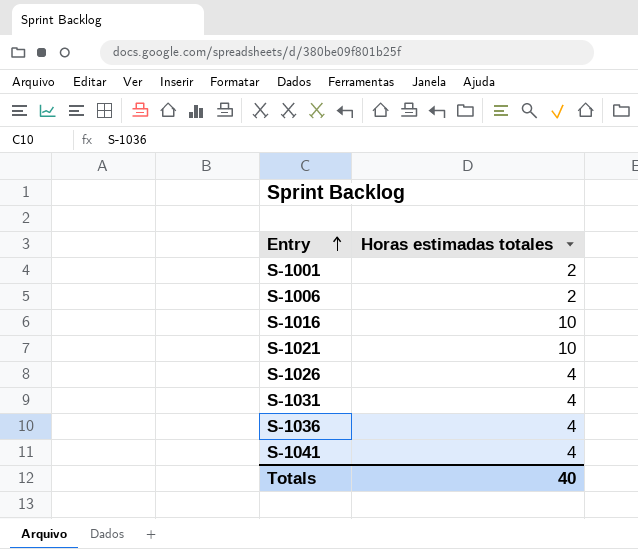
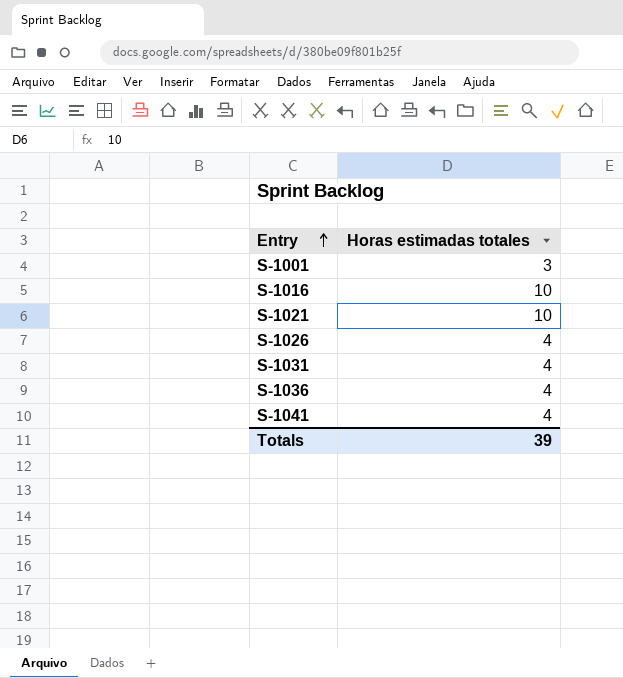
row S-1006: 2 -> none
S-1001 | Horas estimadas totales: 2 -> 3
Totals | Horas estimadas totales: 40 -> 39

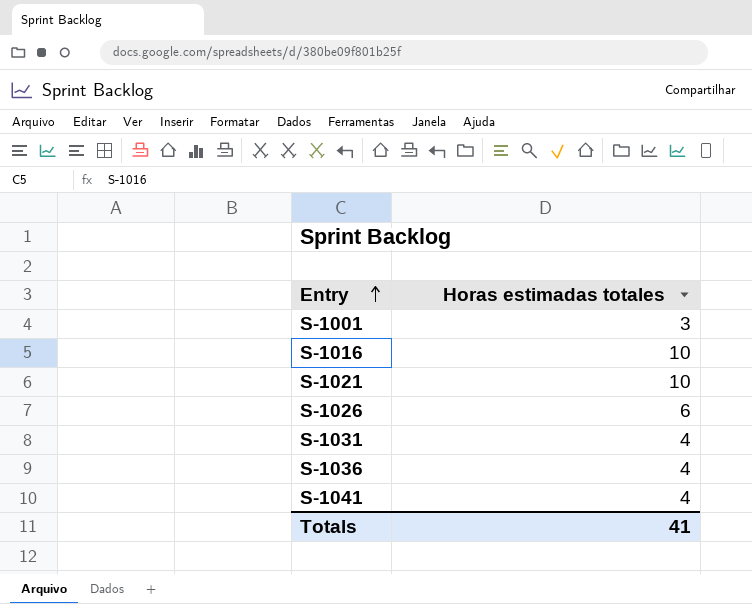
S-1026 | Horas estimadas totales: 4 -> 6
Totals | Horas estimadas totales: 39 -> 41

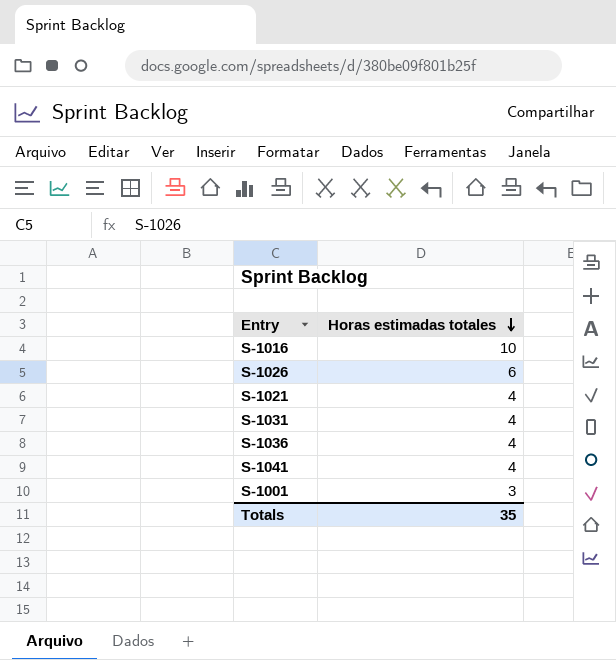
row order: Entry ascending -> Horas estimadas totales descending
S-1021 | Horas estimadas totales: 10 -> 4
Totals | Horas estimadas totales: 41 -> 35

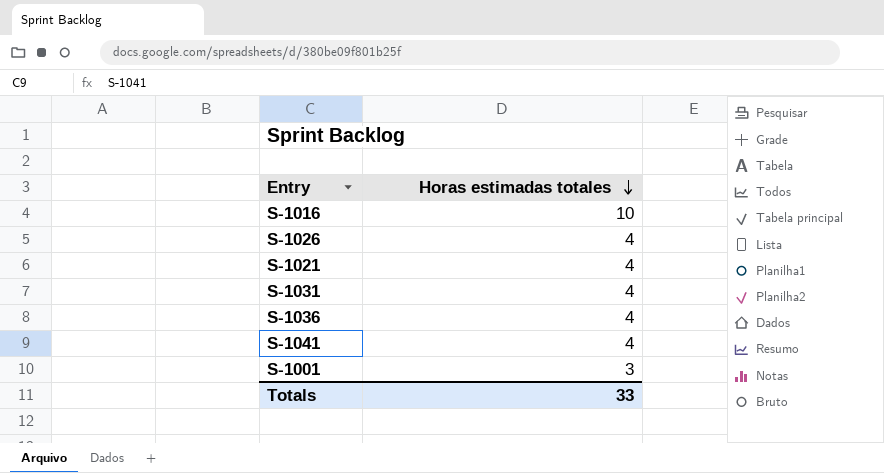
S-1026 | Horas estimadas totales: 6 -> 4
Totals | Horas estimadas totales: 35 -> 33

